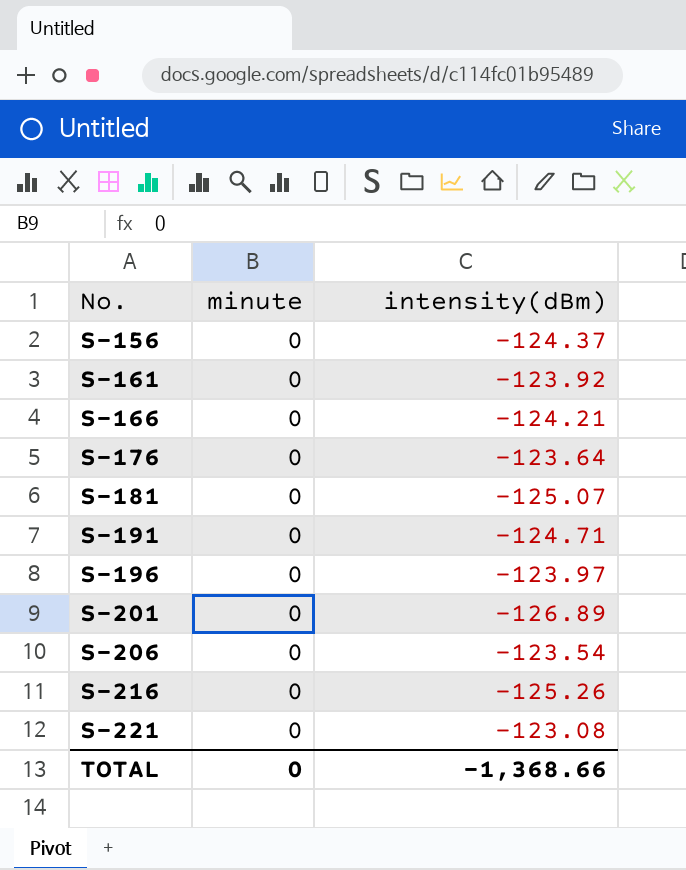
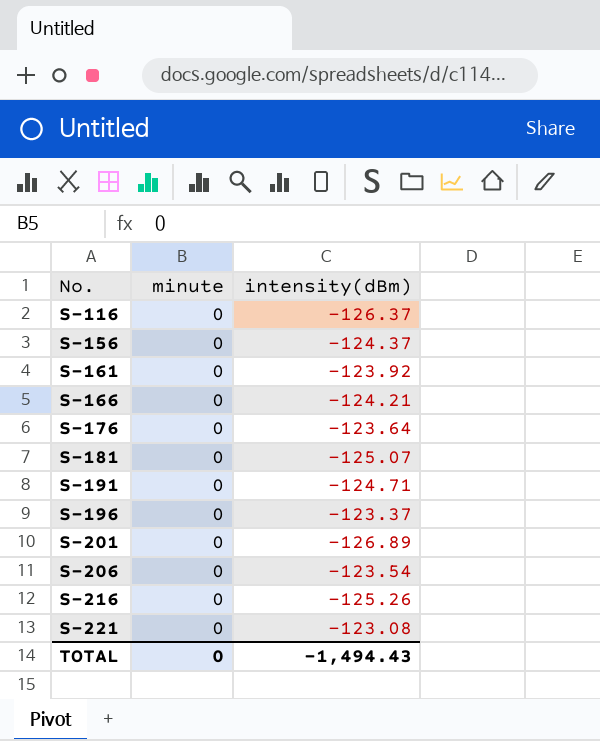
row S-116: none -> 0 | -126.37
S-196 | intensity(dBm): -123.97 -> -123.37
TOTAL | intensity(dBm): -1,368.66 -> -1,494.43

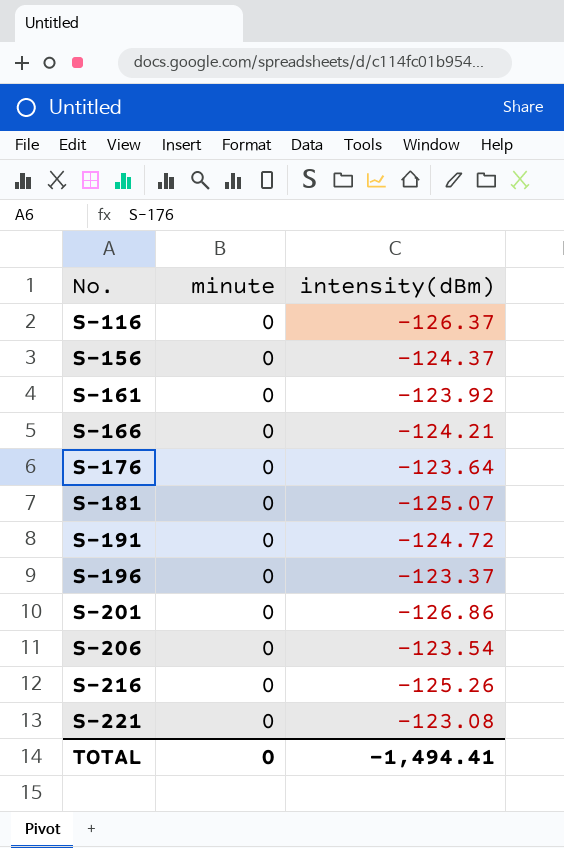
S-191 | intensity(dBm): -124.71 -> -124.72
S-201 | intensity(dBm): -126.89 -> -126.86
TOTAL | intensity(dBm): -1,494.43 -> -1,494.41

